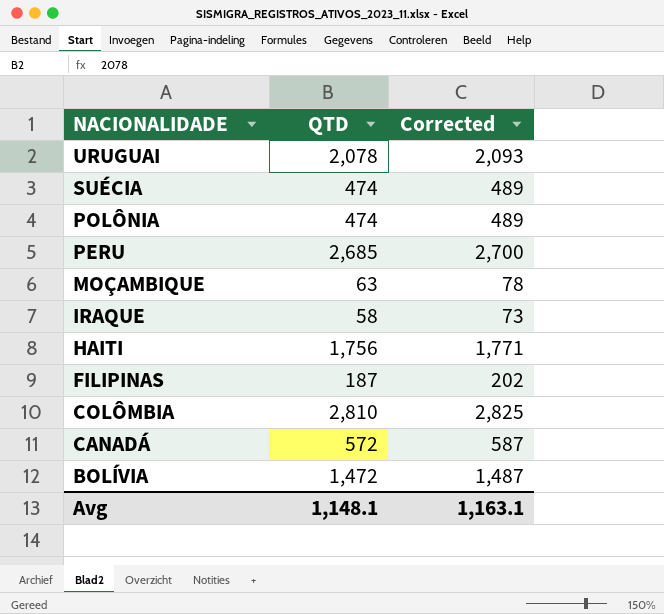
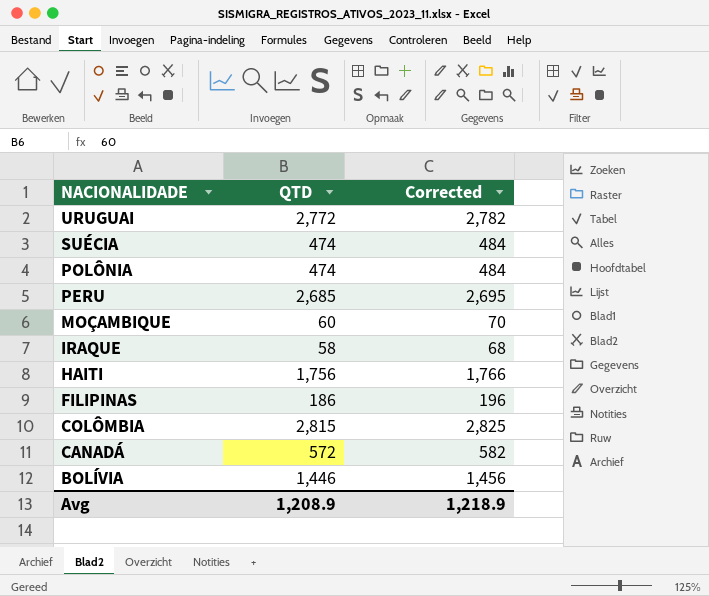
column Corrected | formula: [QTD] + 15 -> [QTD] + 10
URUGUAI | QTD: 2,078 -> 2,772
MOÇAMBIQUE | QTD: 63 -> 60
FILIPINAS | QTD: 187 -> 186
COLÔMBIA | QTD: 2,810 -> 2,815
BOLÍVIA | QTD: 1,472 -> 1,446
Avg | QTD: 1,148.1 -> 1,208.9
Avg | Corrected: 1,163.1 -> 1,218.9

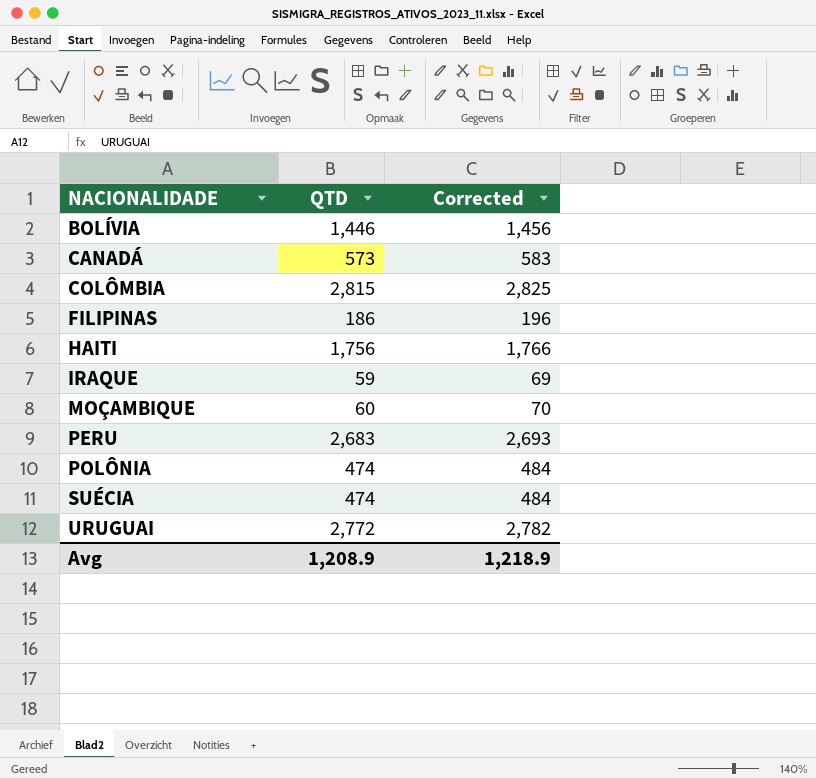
row order: NACIONALIDADE descending -> NACIONALIDADE ascending
CANADÁ | QTD: 572 -> 573
CANADÁ | Corrected: 582 -> 583
IRAQUE | QTD: 58 -> 59
IRAQUE | Corrected: 68 -> 69
PERU | QTD: 2,685 -> 2,683
PERU | Corrected: 2,695 -> 2,693

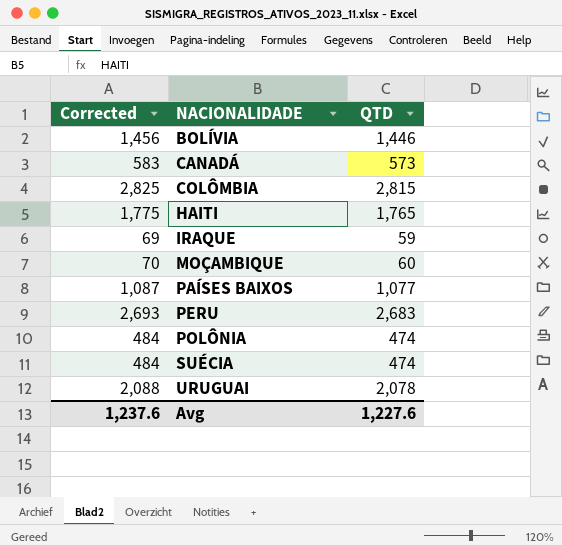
column Corrected | position: 3 -> 1
row FILIPINAS: 186 | 196 -> none
HAITI | Corrected: 1,766 -> 1,775
HAITI | QTD: 1,756 -> 1,765
row PAÍSES BAIXOS: none -> 1,087 | 1,077
URUGUAI | Corrected: 2,782 -> 2,088
URUGUAI | QTD: 2,772 -> 2,078
Avg | Corrected: 1,218.9 -> 1,237.6
Avg | QTD: 1,208.9 -> 1,227.6

